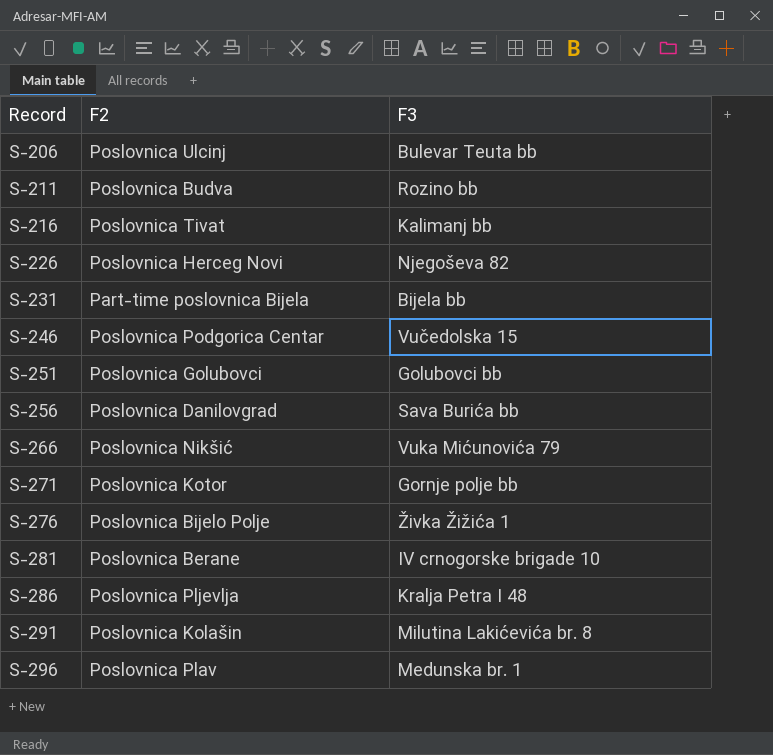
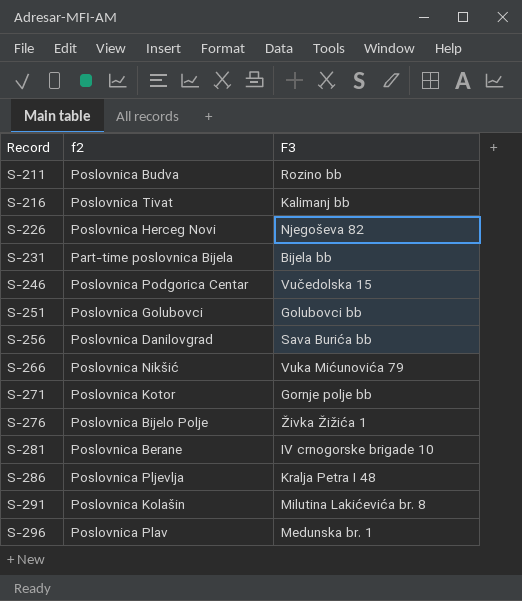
column name: F2 -> f2
row S-206: Poslovnica Ulcinj | Bulevar Teuta bb -> none

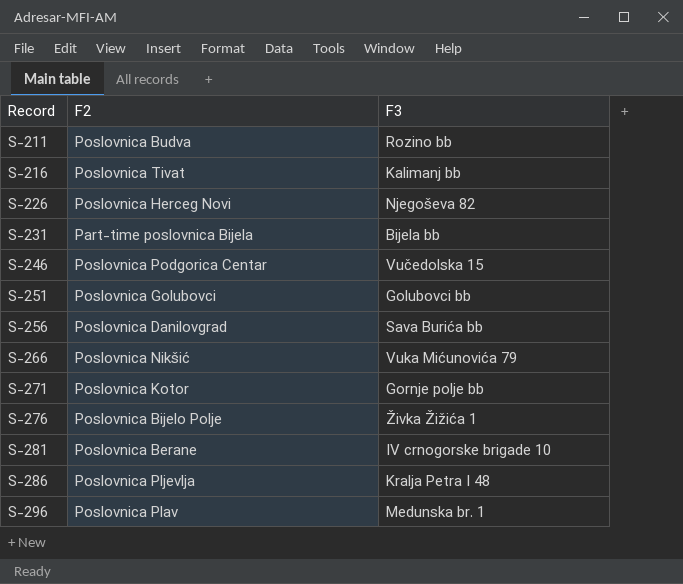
column name: f2 -> F2
row S-291: Poslovnica Kolašin | Milutina Lakićevića br. 8 -> none

